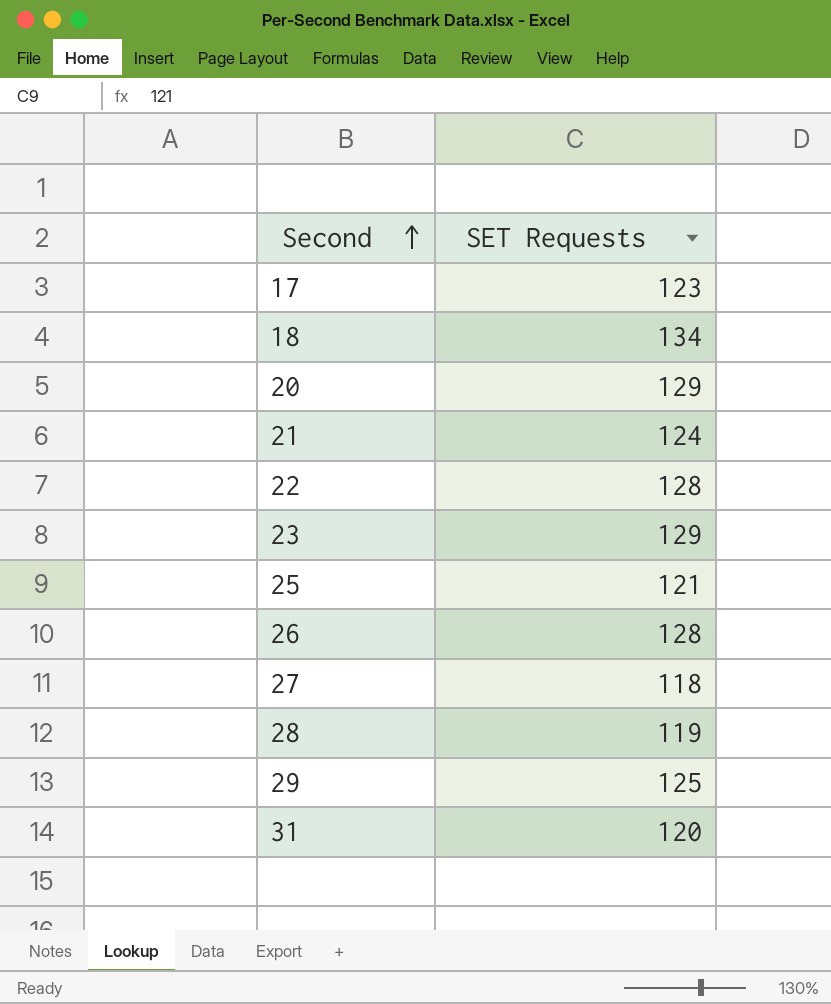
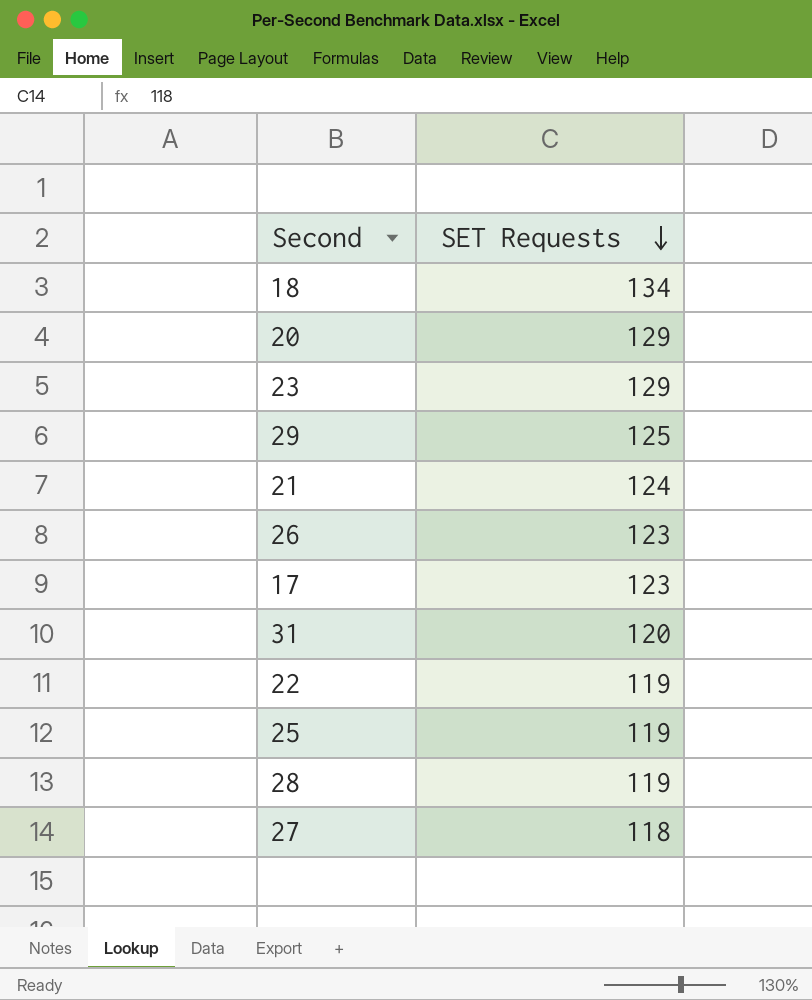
row order: Second ascending -> SET Requests descending
26 | SET Requests: 128 -> 123
22 | SET Requests: 128 -> 119
25 | SET Requests: 121 -> 119

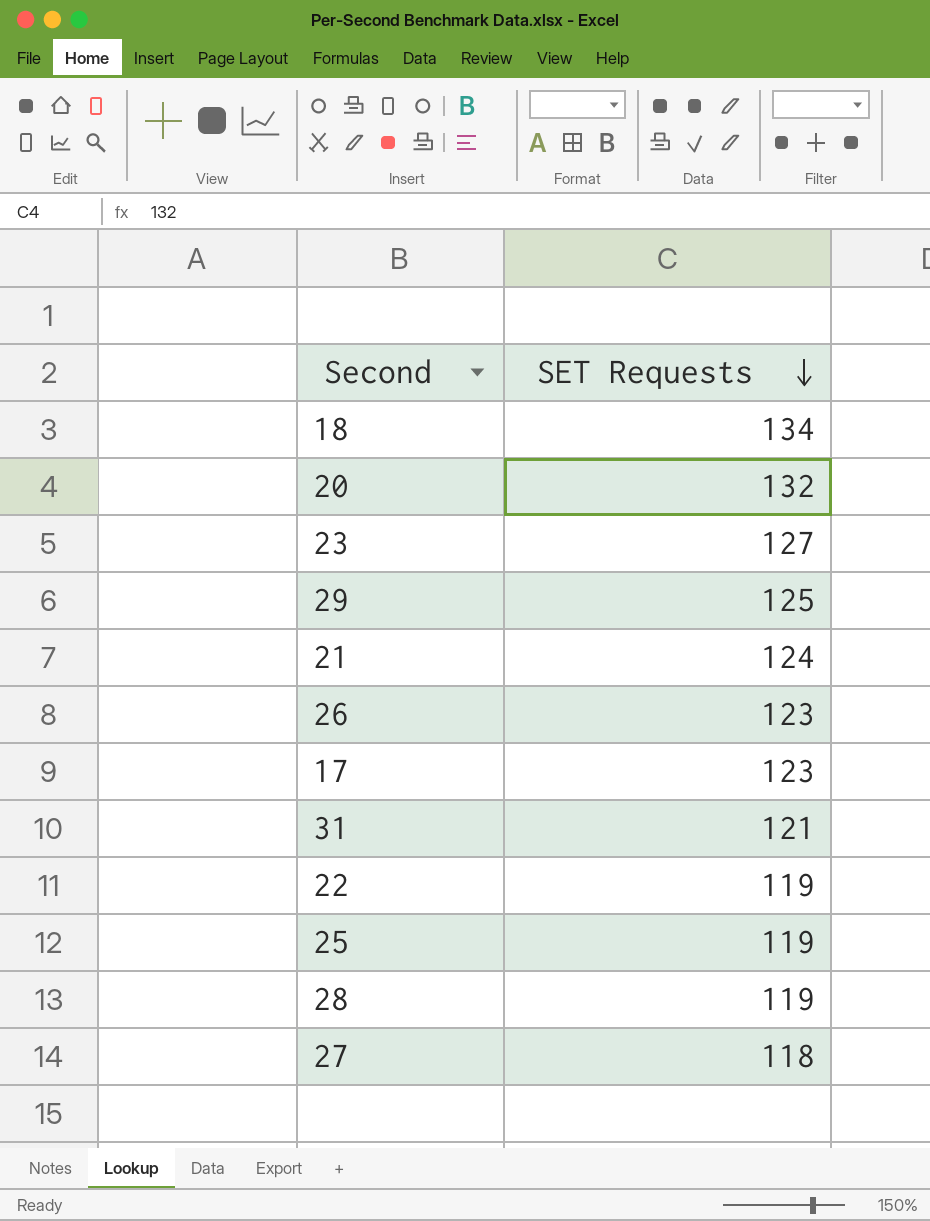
20 | SET Requests: 129 -> 132
23 | SET Requests: 129 -> 127
31 | SET Requests: 120 -> 121

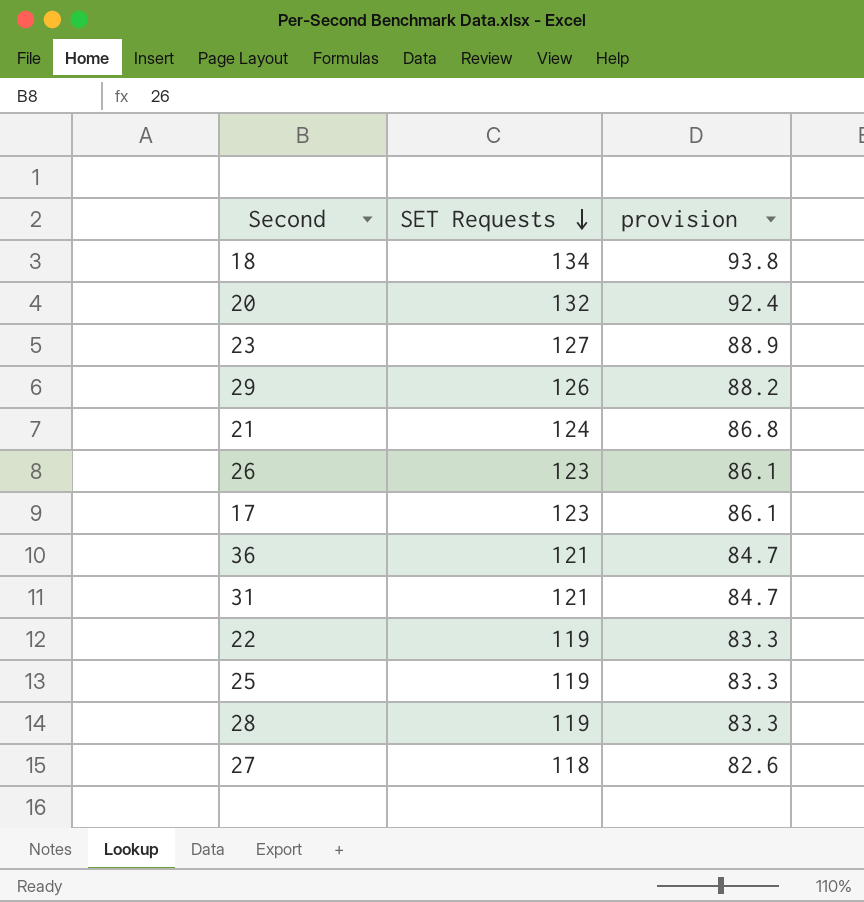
column provision | formula: none -> [SET Requests] * 0.7
29 | SET Requests: 125 -> 126
row 36: none -> 121 | 84.7

